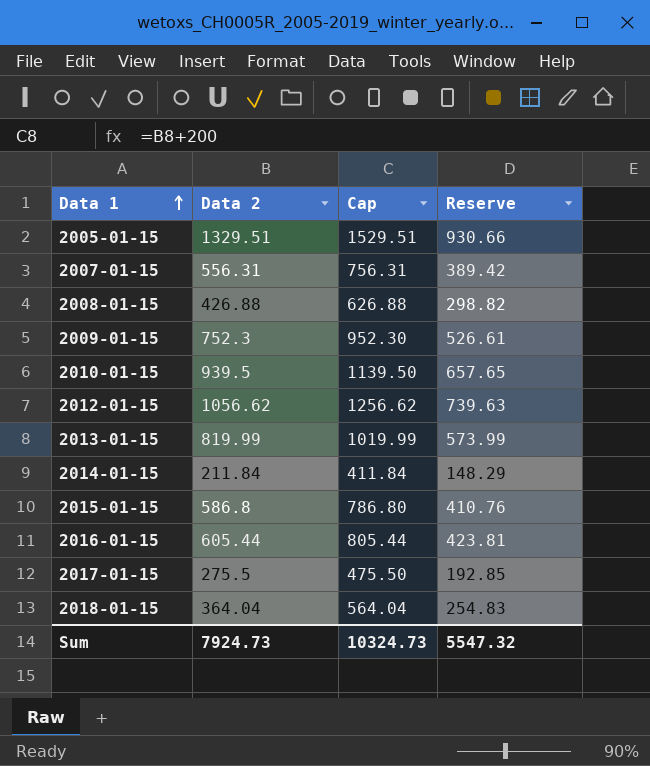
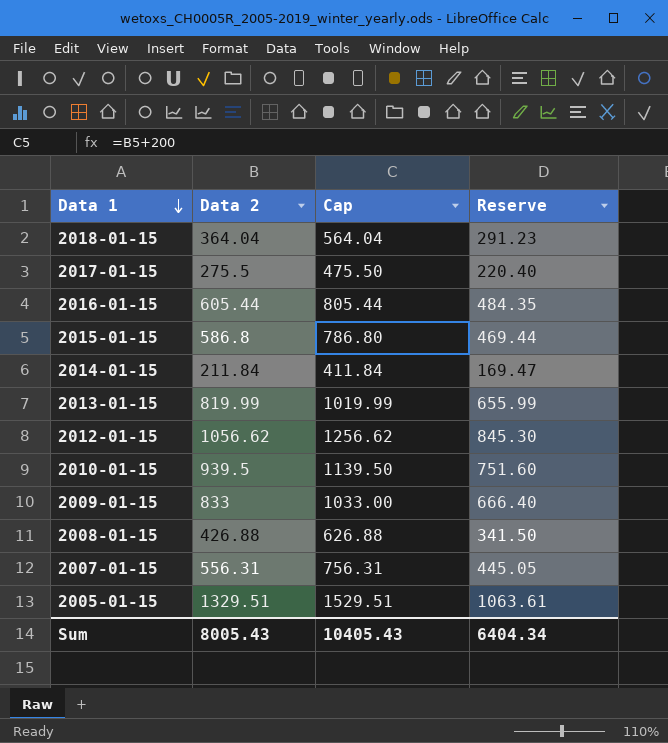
row order: Data 1 ascending -> Data 1 descending
column Reserve | formula: [Data 2] * 0.7 -> [Data 2] * 0.8
2009-01-15 | Data 2: 752.3 -> 833
2009-01-15 | Cap: 952.30 -> 1033.00
Sum | Data 2: 7924.73 -> 8005.43
Sum | Cap: 10324.73 -> 10405.43
Sum | Reserve: 5547.32 -> 6404.34

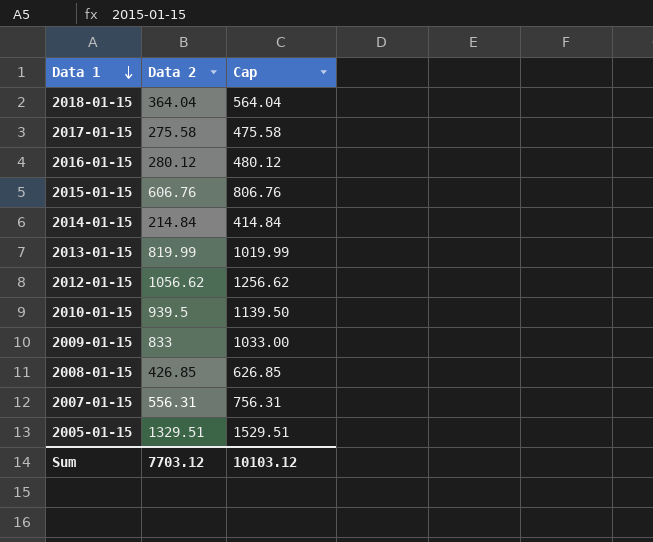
column Reserve | formula: [Data 2] * 0.8 -> none
2017-01-15 | Data 2: 275.5 -> 275.58
2017-01-15 | Cap: 475.50 -> 475.58
2016-01-15 | Data 2: 605.44 -> 280.12
2016-01-15 | Cap: 805.44 -> 480.12
2015-01-15 | Data 2: 586.8 -> 606.76
2015-01-15 | Cap: 786.80 -> 806.76
2014-01-15 | Data 2: 211.84 -> 214.84
2014-01-15 | Cap: 411.84 -> 414.84
2008-01-15 | Data 2: 426.88 -> 426.85
2008-01-15 | Cap: 626.88 -> 626.85
Sum | Data 2: 8005.43 -> 7703.12
Sum | Cap: 10405.43 -> 10103.12

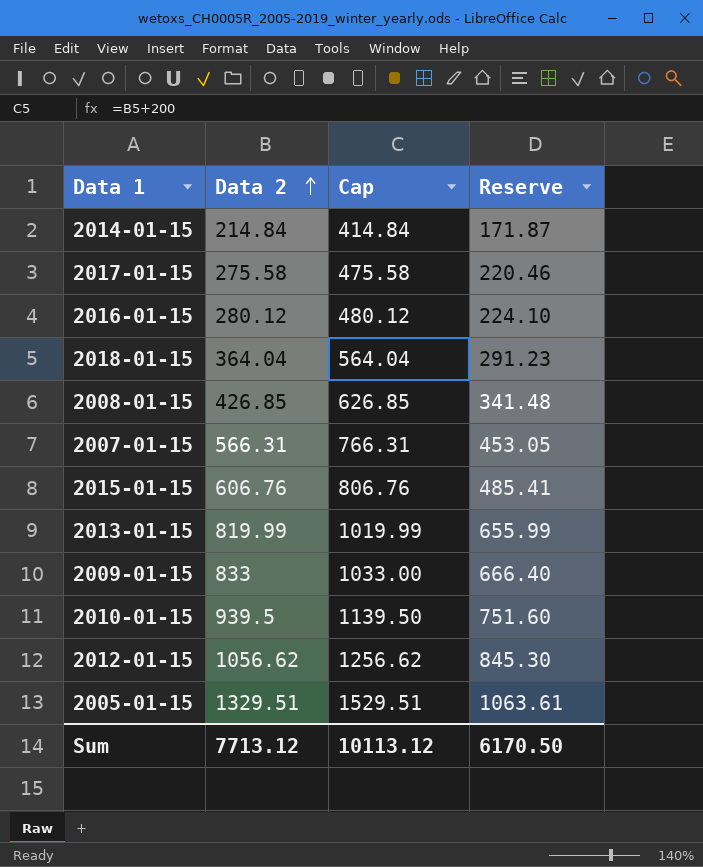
row order: Data 1 descending -> Data 2 ascending
column Reserve | formula: none -> [Data 2] * 0.8
2007-01-15 | Data 2: 556.31 -> 566.31
2007-01-15 | Cap: 756.31 -> 766.31
Sum | Data 2: 7703.12 -> 7713.12
Sum | Cap: 10103.12 -> 10113.12

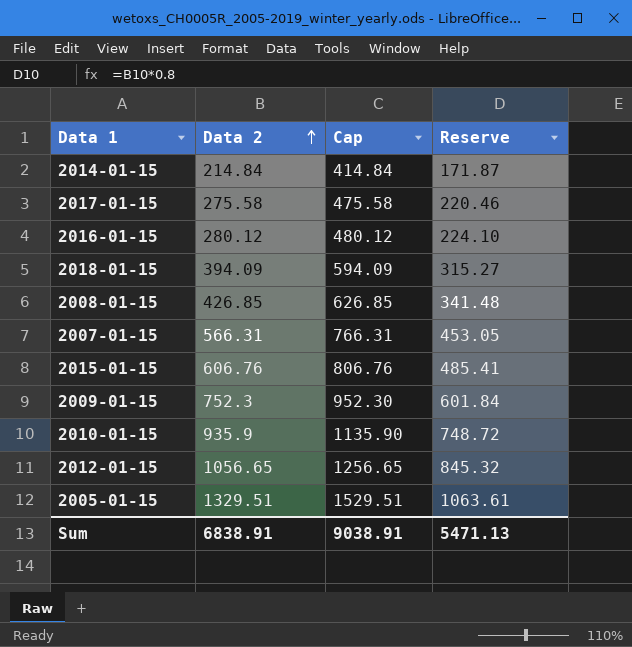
row 2013-01-15: 819.99 | 1019.99 | 655.99 -> none
2018-01-15 | Data 2: 364.04 -> 394.09
2018-01-15 | Cap: 564.04 -> 594.09
2018-01-15 | Reserve: 291.23 -> 315.27
2009-01-15 | Data 2: 833 -> 752.3
2009-01-15 | Cap: 1033.00 -> 952.30
2009-01-15 | Reserve: 666.40 -> 601.84
2010-01-15 | Data 2: 939.5 -> 935.9
2010-01-15 | Cap: 1139.50 -> 1135.90
2010-01-15 | Reserve: 751.60 -> 748.72
2012-01-15 | Data 2: 1056.62 -> 1056.65
2012-01-15 | Cap: 1256.62 -> 1256.65
2012-01-15 | Reserve: 845.30 -> 845.32
Sum | Data 2: 7713.12 -> 6838.91
Sum | Cap: 10113.12 -> 9038.91
Sum | Reserve: 6170.50 -> 5471.13

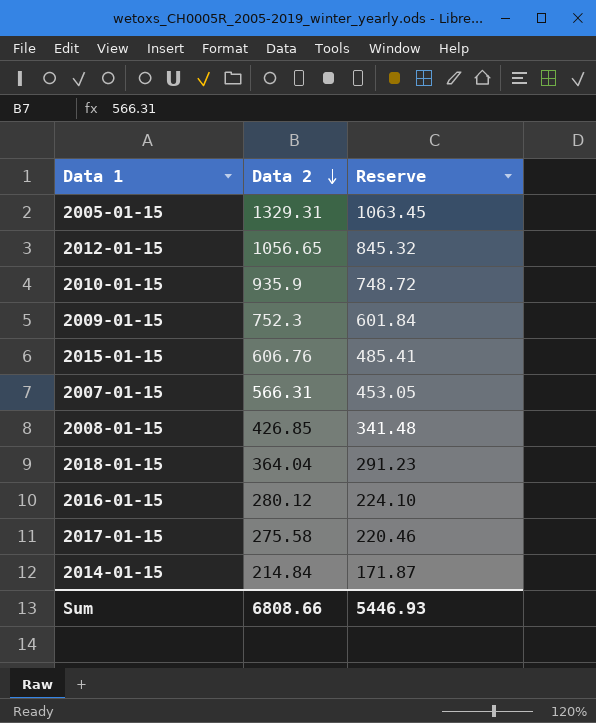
row order: Data 2 ascending -> Data 2 descending
column Cap | formula: [Data 2] + 200 -> none
2005-01-15 | Data 2: 1329.51 -> 1329.31
2005-01-15 | Reserve: 1063.61 -> 1063.45
2018-01-15 | Data 2: 394.09 -> 364.04
2018-01-15 | Reserve: 315.27 -> 291.23
Sum | Data 2: 6838.91 -> 6808.66
Sum | Reserve: 5471.13 -> 5446.93

